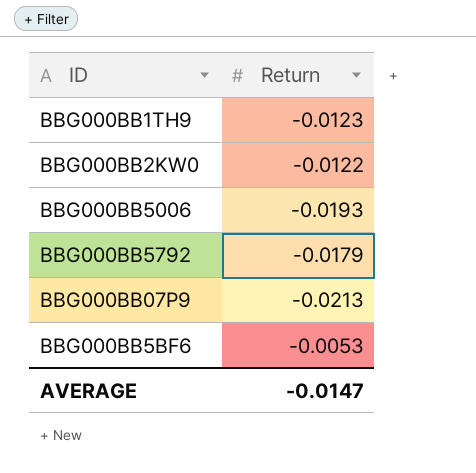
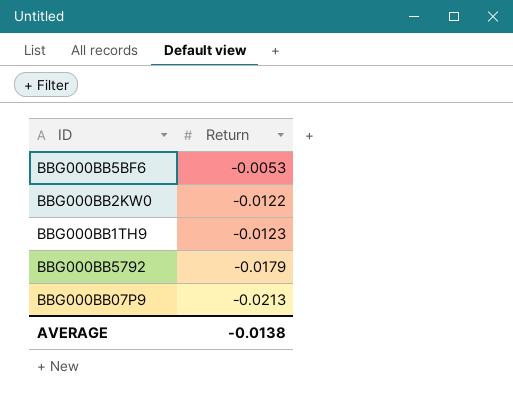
row order: none -> Return descending
row BBG000BB5006: -0.0193 -> none
AVERAGE | Return: -0.0147 -> -0.0138

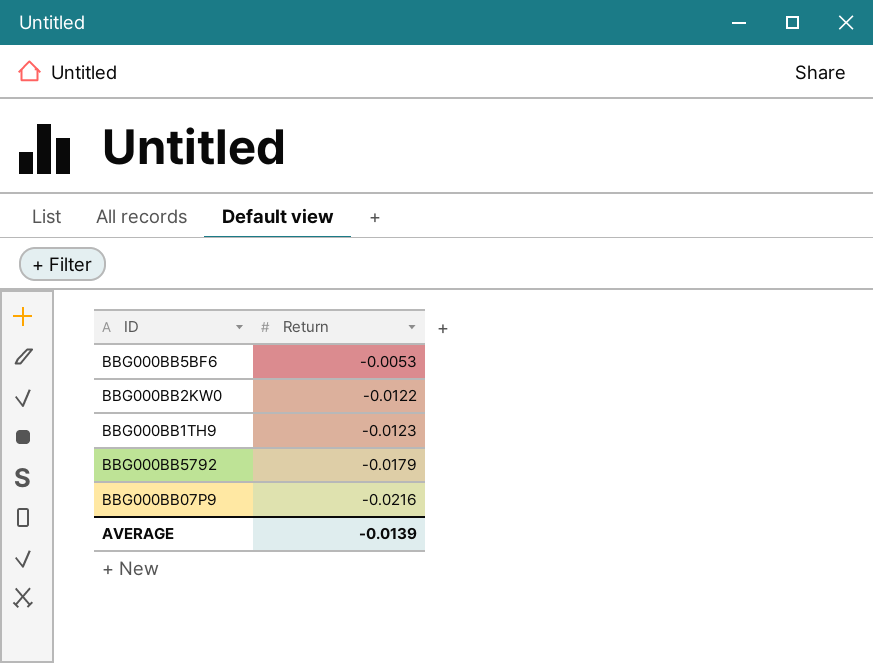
BBG000BB07P9 | Return: -0.0213 -> -0.0216
AVERAGE | Return: -0.0138 -> -0.0139

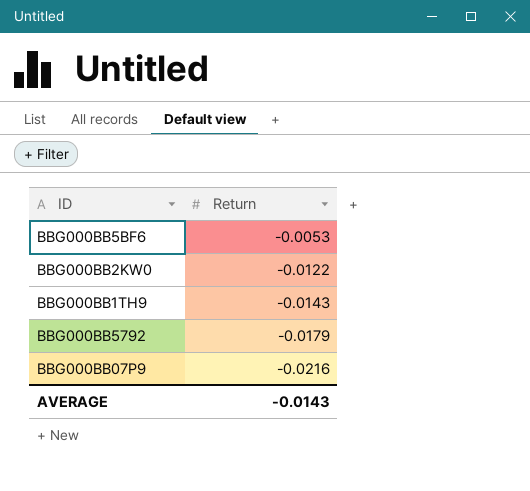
BBG000BB1TH9 | Return: -0.0123 -> -0.0143
AVERAGE | Return: -0.0139 -> -0.0143

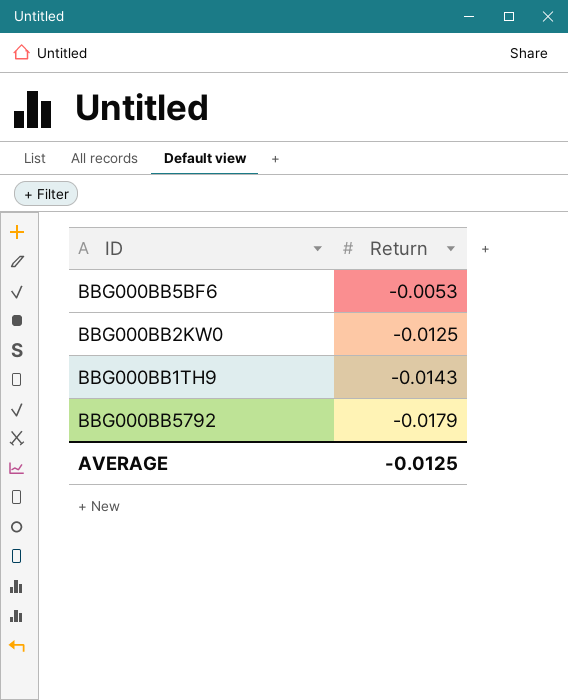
row BBG000BB07P9: -0.0216 -> none
BBG000BB2KW0 | Return: -0.0122 -> -0.0125
AVERAGE | Return: -0.0143 -> -0.0125

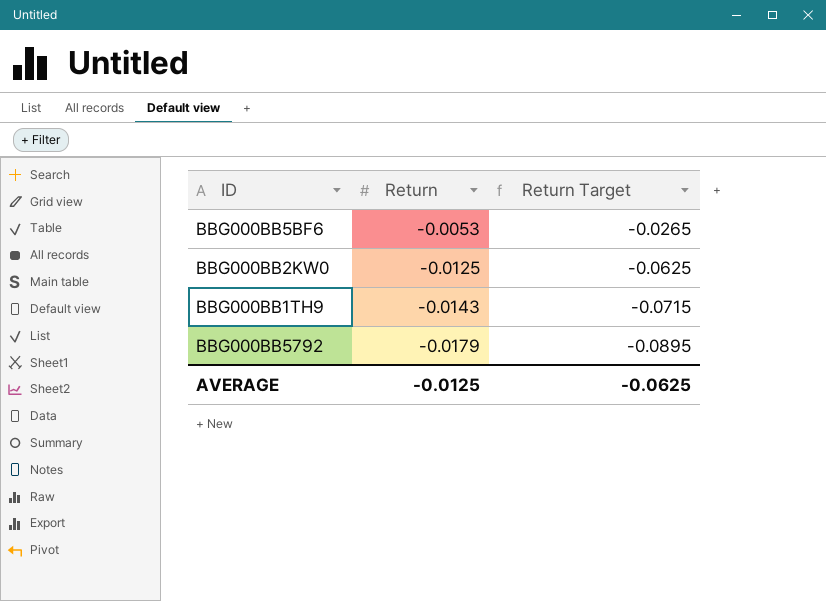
column Return Target | formula: none -> [Return] * 5

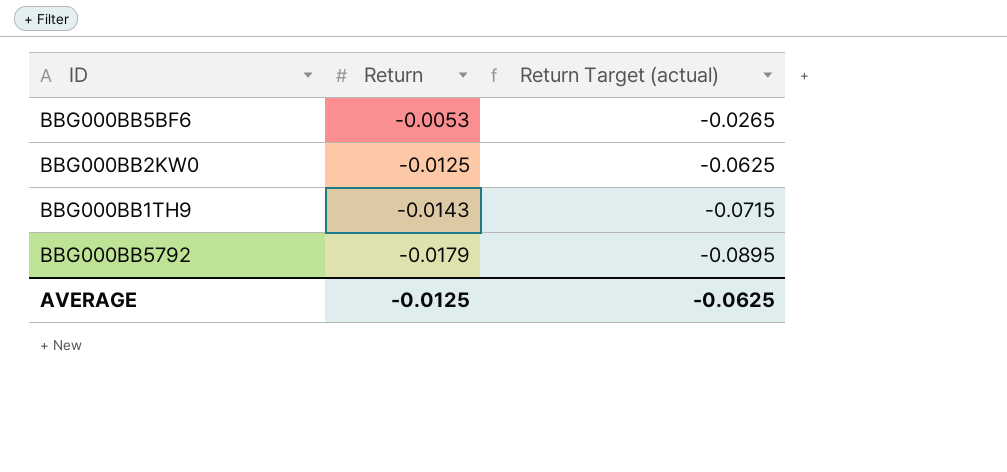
column name: Return Target -> Return Target (actual)

